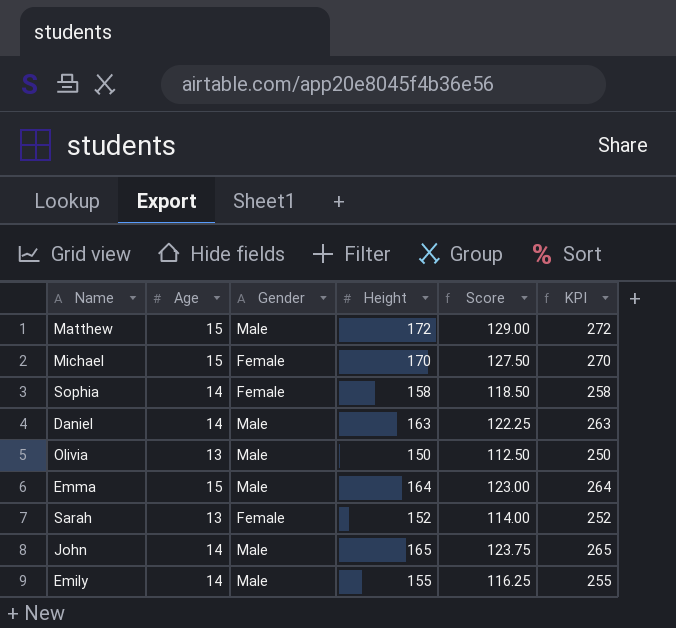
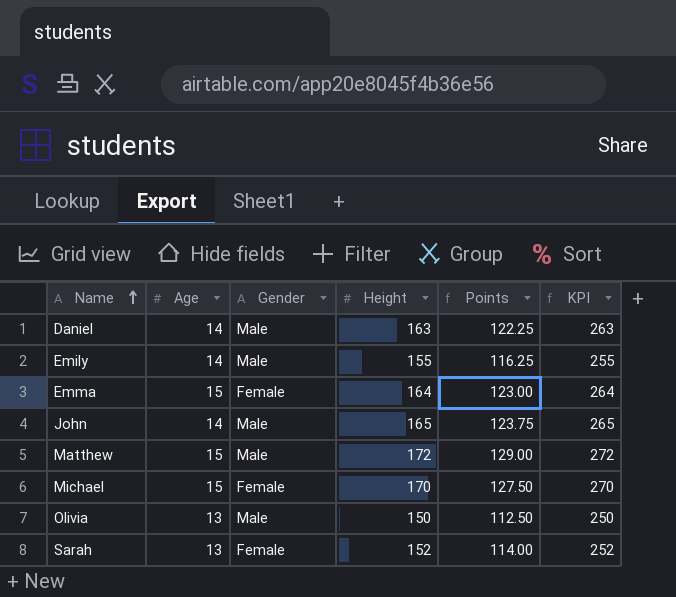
row order: none -> Name ascending
column name: Score -> Points
row Sophia: 14 | Female | 158 | 118.50 | 258 -> none
Emma | Gender: Male -> Female

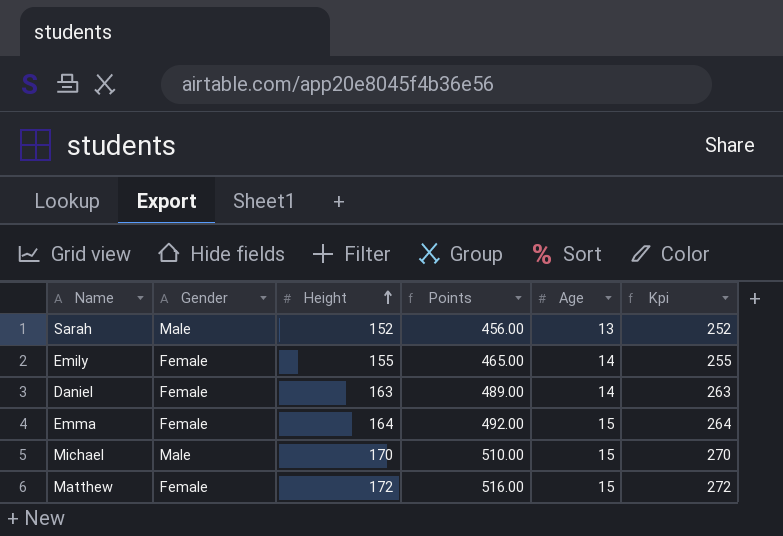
row order: Name ascending -> Height ascending
column Points | formula: [Height] * 0.75 -> [Height] * 3
column Age | position: 2 -> 5
column name: KPI -> Kpi
row John: 14 | Male | 165 | 123.75 | 265 -> none
row Olivia: 13 | Male | 150 | 112.50 | 250 -> none
Sarah | Gender: Female -> Male
Emily | Gender: Male -> Female
Daniel | Gender: Male -> Female
Michael | Gender: Female -> Male
Matthew | Gender: Male -> Female

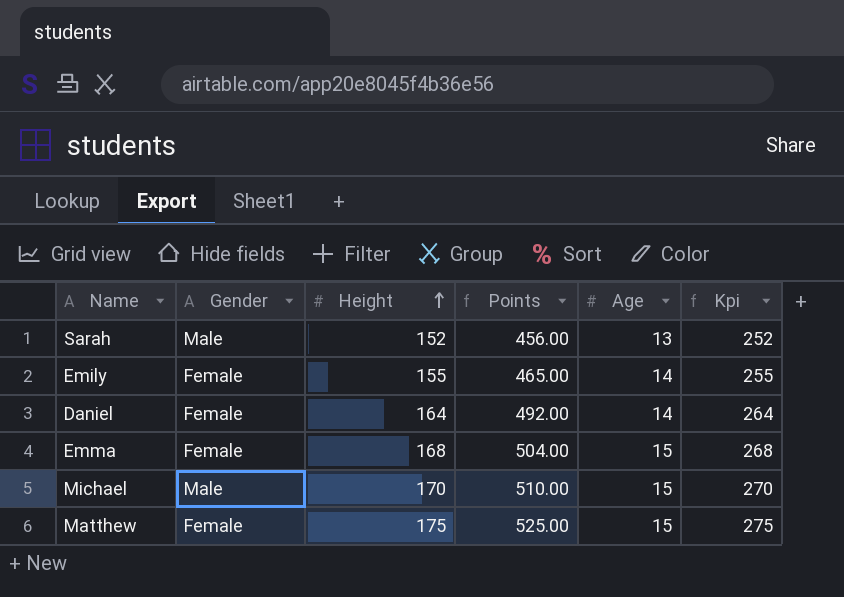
Daniel | Height: 163 -> 164
Daniel | Points: 489.00 -> 492.00
Daniel | Kpi: 263 -> 264
Emma | Height: 164 -> 168
Emma | Points: 492.00 -> 504.00
Emma | Kpi: 264 -> 268
Matthew | Height: 172 -> 175
Matthew | Points: 516.00 -> 525.00
Matthew | Kpi: 272 -> 275

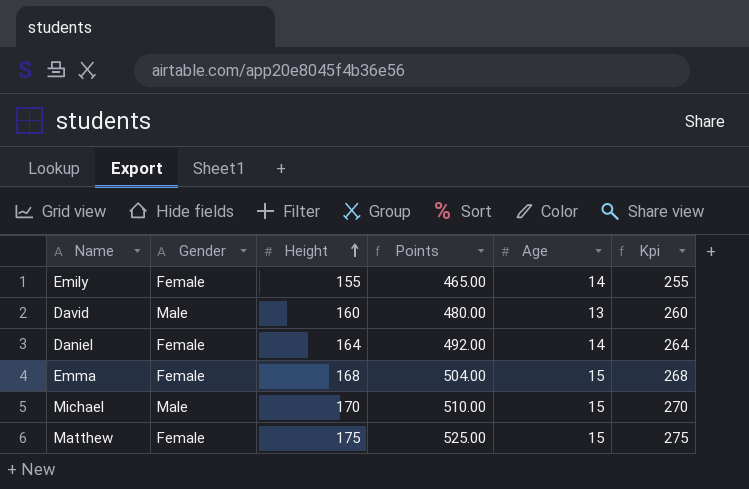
row Sarah: Male | 152 | 456.00 | 13 | 252 -> none
row David: none -> Male | 160 | 480.00 | 13 | 260

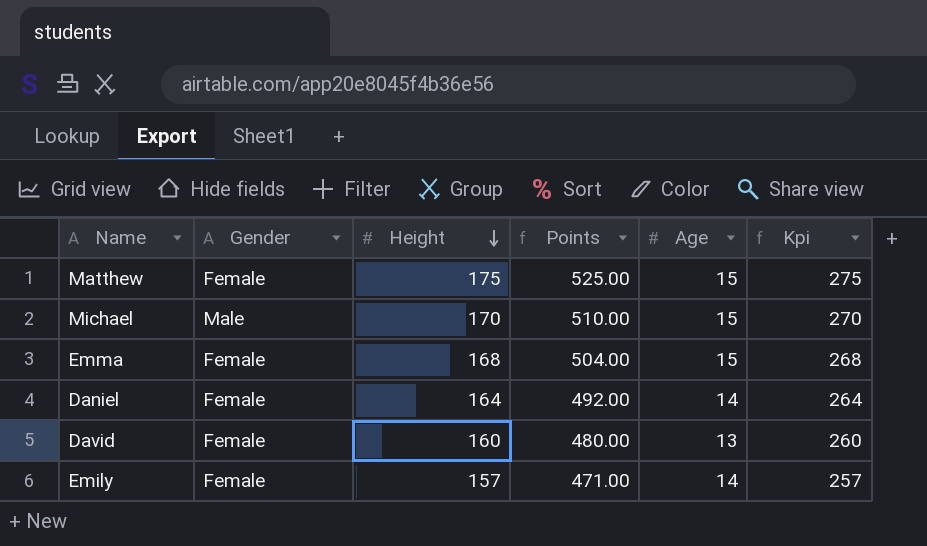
row order: Height ascending -> Height descending
David | Gender: Male -> Female
Emily | Height: 155 -> 157
Emily | Points: 465.00 -> 471.00
Emily | Kpi: 255 -> 257

